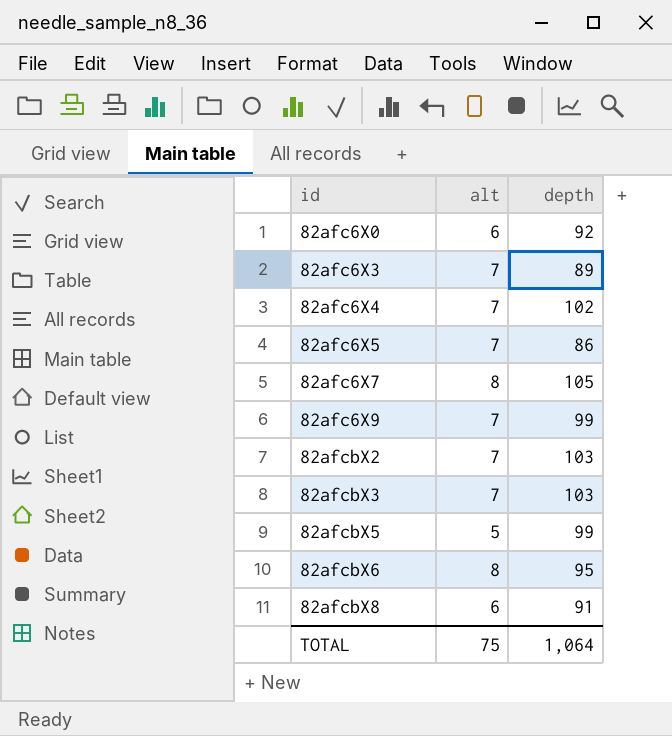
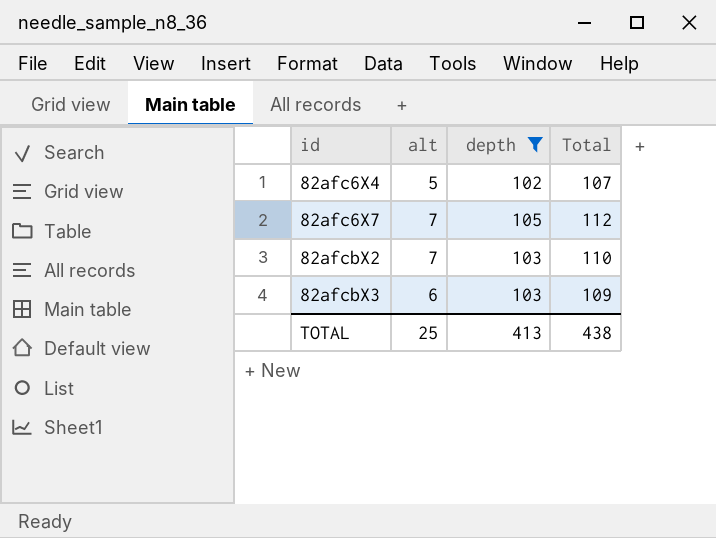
filter: none -> depth >= 102
column Total | formula: none -> [alt] + [depth]
82afc6X4 | alt: 7 -> 5
82afc6X7 | alt: 8 -> 7
82afcbX3 | alt: 7 -> 6
TOTAL | alt: 75 -> 25
TOTAL | depth: 1,064 -> 413

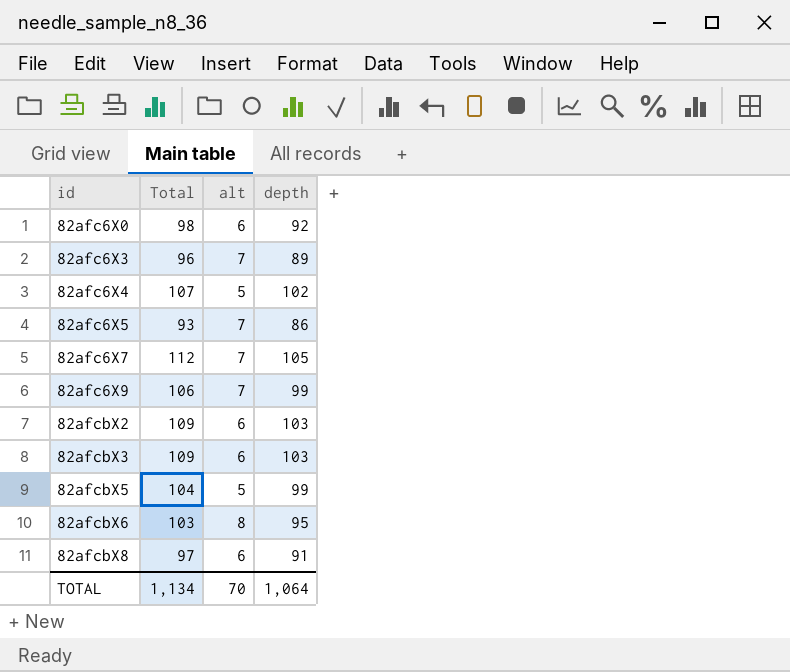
filter: depth >= 102 -> none
column Total | position: 4 -> 2
82afcbX2 | Total: 110 -> 109
82afcbX2 | alt: 7 -> 6
TOTAL | Total: 438 -> 1,134
TOTAL | alt: 25 -> 70
TOTAL | depth: 413 -> 1,064

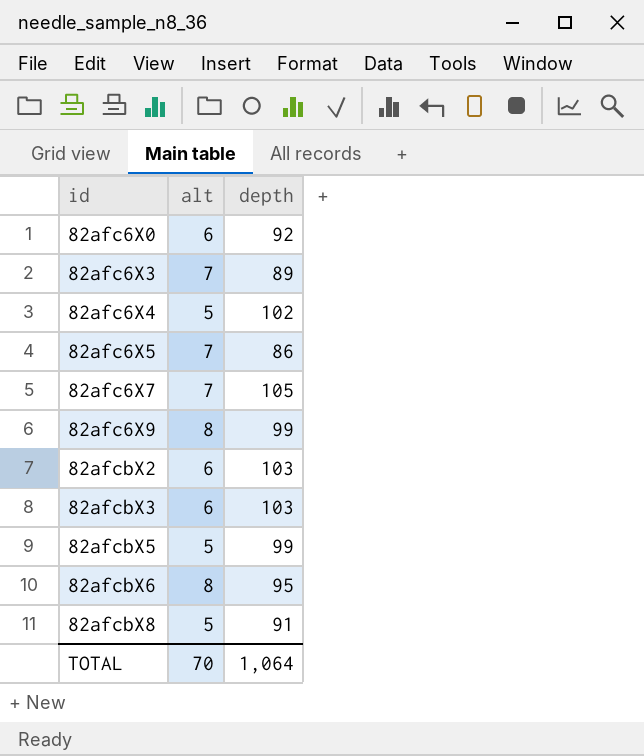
column Total | formula: [alt] + [depth] -> none
82afc6X9 | alt: 7 -> 8
82afcbX8 | alt: 6 -> 5

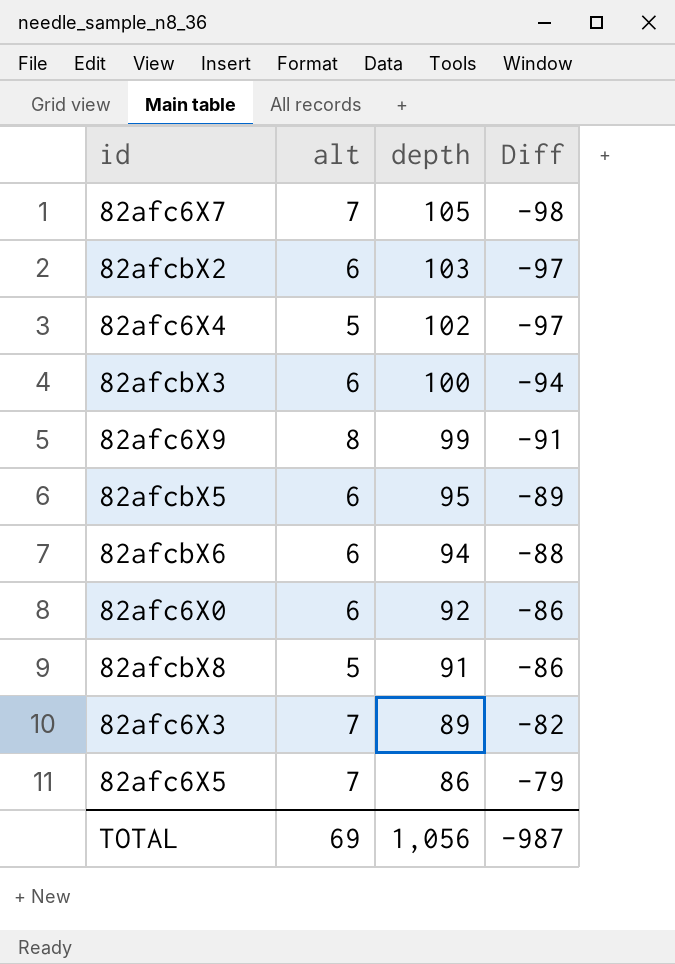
row order: id ascending -> depth descending
column Diff | formula: none -> [alt] - [depth]
82afcbX3 | depth: 103 -> 100
82afcbX5 | alt: 5 -> 6
82afcbX5 | depth: 99 -> 95
82afcbX6 | alt: 8 -> 6
82afcbX6 | depth: 95 -> 94
TOTAL | alt: 70 -> 69
TOTAL | depth: 1,064 -> 1,056

